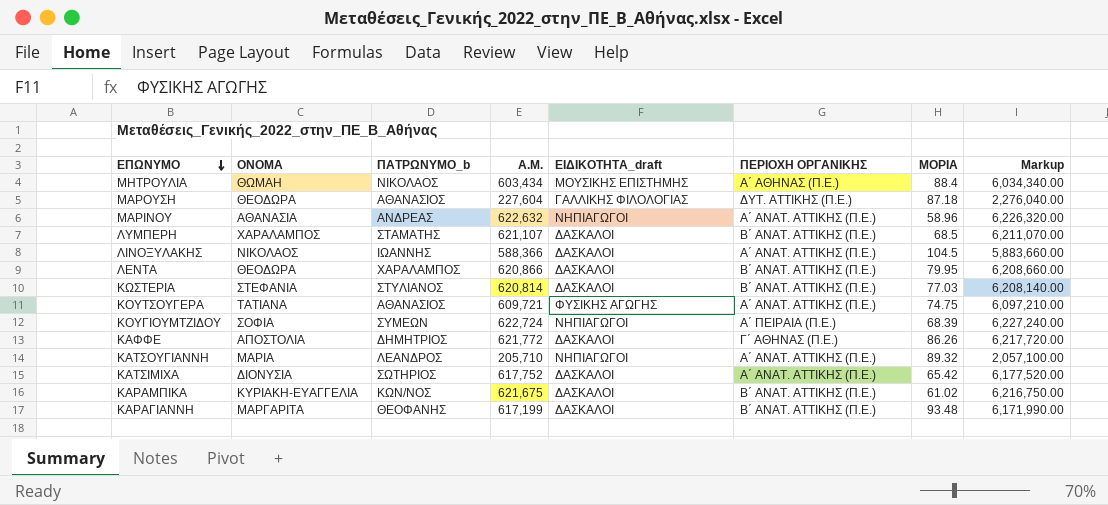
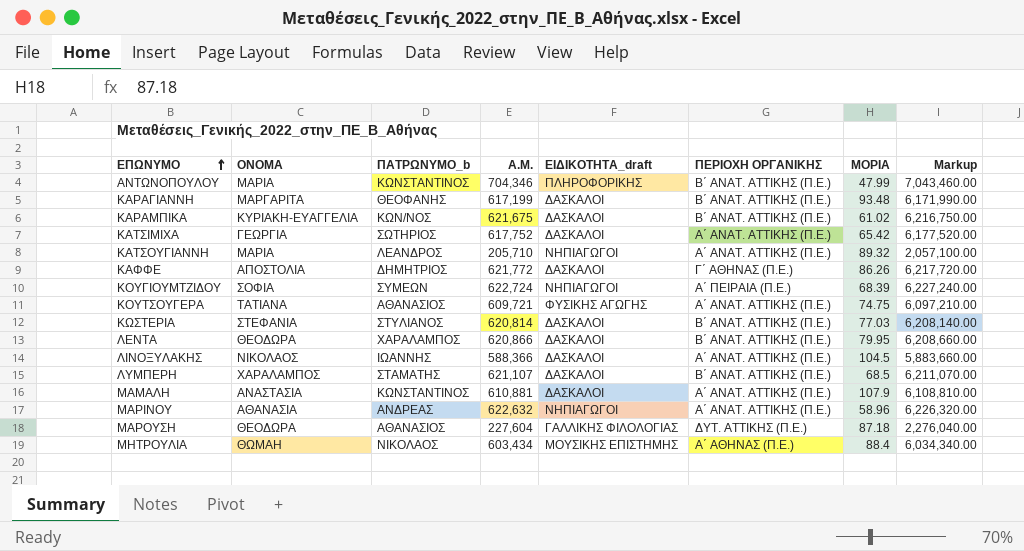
row order: ΕΠΩΝΥΜΟ descending -> ΕΠΩΝΥΜΟ ascending
row ΑΝΤΩΝΟΠΟΥΛΟΥ: none -> ΜΑΡΙΑ | ΚΩΝΣΤΑΝΤΙΝΟΣ | 704,346 | ΠΛΗΡΟΦΟΡΙΚΗΣ | Β΄ ΑΝΑΤ. ΑΤΤΙΚΗΣ (Π.Ε.) | 47.99 | 7,043,460.00
ΚΑΤΣΙΜΙΧΑ | ΟΝΟΜΑ: ΔΙΟΝΥΣΙΑ -> ΓΕΩΡΓΙΑ
row ΜΑΜΑΛΗ: none -> ΑΝΑΣΤΑΣΙΑ | ΚΩΝΣΤΑΝΤΙΝΟΣ | 610,881 | ΔΑΣΚΑΛΟΙ | Α΄ ΑΝΑΤ. ΑΤΤΙΚΗΣ (Π.Ε.) | 107.9 | 6,108,810.00

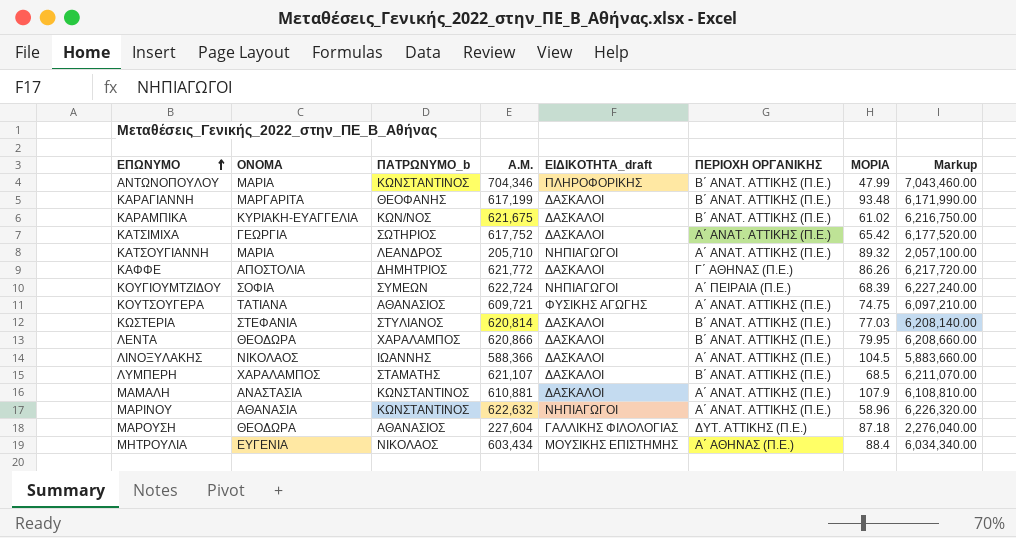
ΜΑΡΙΝΟΥ | ΠΑΤΡΩΝΥΜΟ_b: ΑΝΔΡΕΑΣ -> ΚΩΝΣΤΑΝΤΙΝΟΣ
ΜΗΤΡΟΥΛΙΑ | ΟΝΟΜΑ: ΘΩΜΑΗ -> ΕΥΓΕΝΙΑ

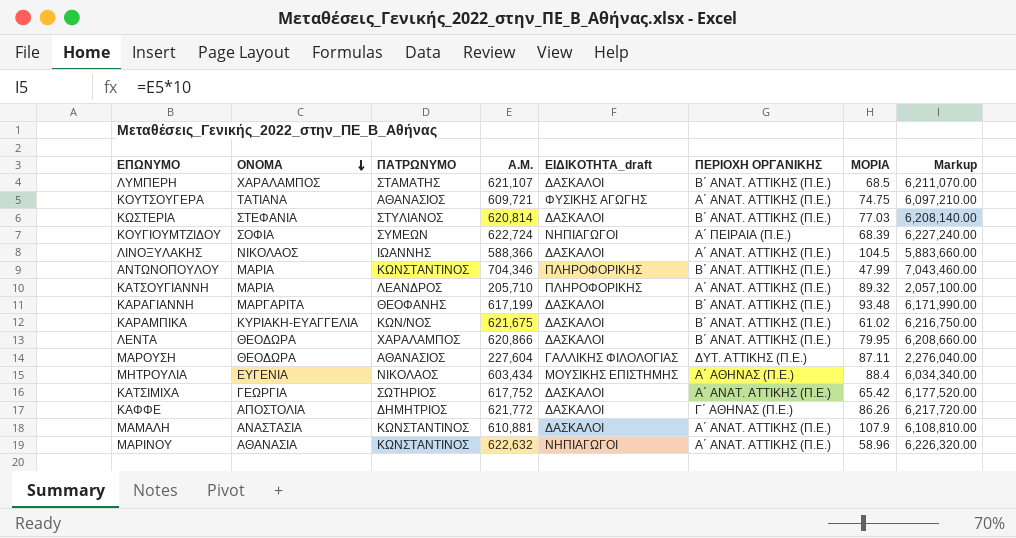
row order: ΕΠΩΝΥΜΟ ascending -> ΟΝΟΜΑ descending
column name: ΠΑΤΡΩΝΥΜΟ_b -> ΠΑΤΡΩΝΥΜΟ
ΚΑΤΣΟΥΓΙΑΝΝΗ | ΕΙΔΙΚΟΤΗΤΑ_draft: ΝΗΠΙΑΓΩΓΟΙ -> ΠΛΗΡΟΦΟΡΙΚΗΣ
ΜΑΡΟΥΣΗ | ΜΟΡΙΑ: 87.18 -> 87.11

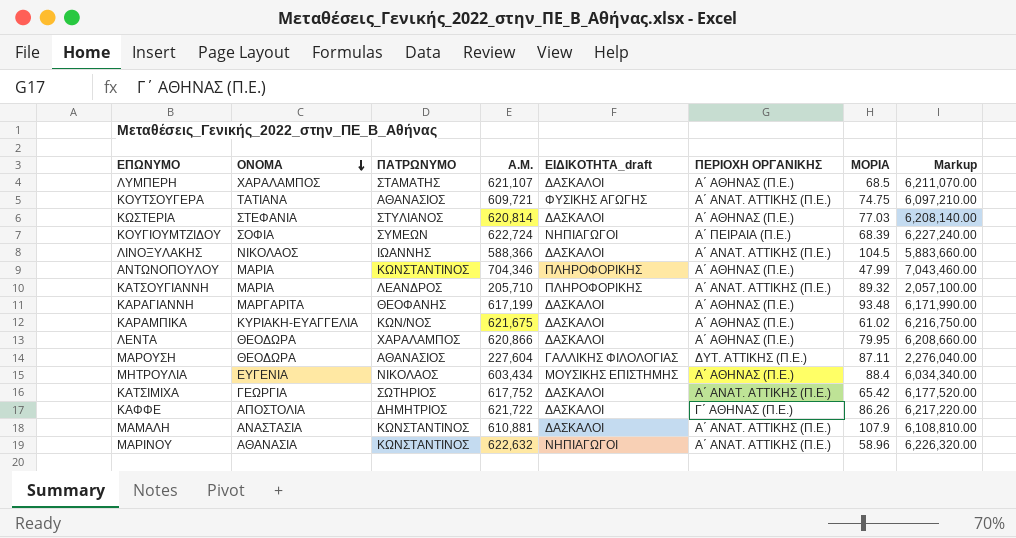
ΛΥΜΠΕΡΗ | ΠΕΡΙΟΧΗ ΟΡΓΑΝΙΚΗΣ: Β΄ ΑΝΑΤ. ΑΤΤΙΚΗΣ (Π.Ε.) -> Α΄ ΑΘΗΝΑΣ (Π.Ε.)
ΚΩΣΤΕΡΙΑ | ΠΕΡΙΟΧΗ ΟΡΓΑΝΙΚΗΣ: Β΄ ΑΝΑΤ. ΑΤΤΙΚΗΣ (Π.Ε.) -> Α΄ ΑΘΗΝΑΣ (Π.Ε.)
ΑΝΤΩΝΟΠΟΥΛΟΥ | ΠΕΡΙΟΧΗ ΟΡΓΑΝΙΚΗΣ: Β΄ ΑΝΑΤ. ΑΤΤΙΚΗΣ (Π.Ε.) -> Α΄ ΑΘΗΝΑΣ (Π.Ε.)
ΚΑΡΑΓΙΑΝΝΗ | ΠΕΡΙΟΧΗ ΟΡΓΑΝΙΚΗΣ: Β΄ ΑΝΑΤ. ΑΤΤΙΚΗΣ (Π.Ε.) -> Α΄ ΑΘΗΝΑΣ (Π.Ε.)
ΚΑΡΑΜΠΙΚΑ | ΠΕΡΙΟΧΗ ΟΡΓΑΝΙΚΗΣ: Β΄ ΑΝΑΤ. ΑΤΤΙΚΗΣ (Π.Ε.) -> Α΄ ΑΘΗΝΑΣ (Π.Ε.)
ΛΕΝΤΑ | ΠΕΡΙΟΧΗ ΟΡΓΑΝΙΚΗΣ: Β΄ ΑΝΑΤ. ΑΤΤΙΚΗΣ (Π.Ε.) -> Α΄ ΑΘΗΝΑΣ (Π.Ε.)
ΚΑΦΦΕ | Α.Μ.: 621,772 -> 621,722
ΚΑΦΦΕ | Markup: 6,217,720.00 -> 6,217,220.00

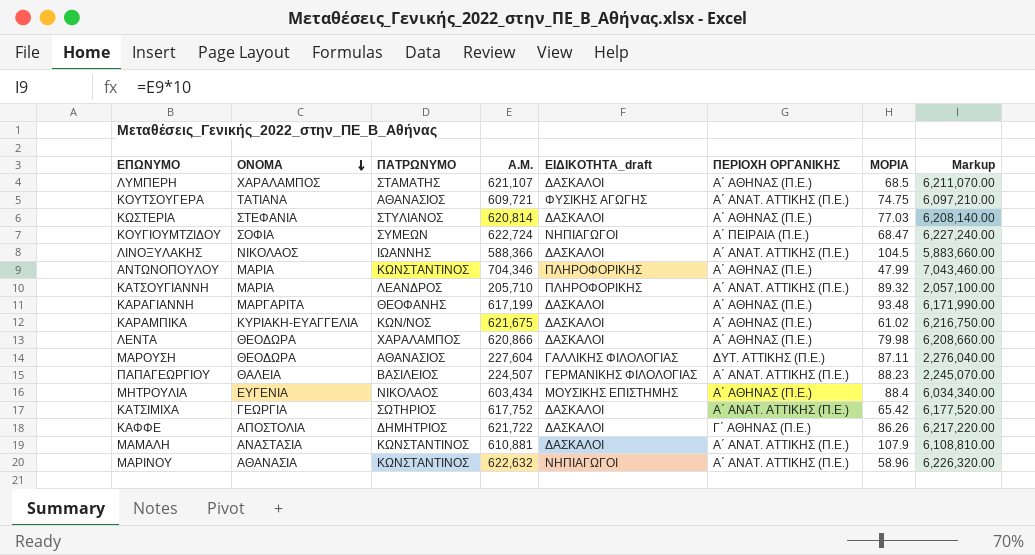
ΚΟΥΓΙΟΥΜΤΖΙΔΟΥ | ΜΟΡΙΑ: 68.39 -> 68.47
ΛΕΝΤΑ | ΜΟΡΙΑ: 79.95 -> 79.98
row ΠΑΠΑΓΕΩΡΓΙΟΥ: none -> ΘΑΛΕΙΑ | ΒΑΣΙΛΕΙΟΣ | 224,507 | ΓΕΡΜΑΝΙΚΗΣ ΦΙΛΟΛΟΓΙΑΣ | Α΄ ΑΝΑΤ. ΑΤΤΙΚΗΣ (Π.Ε.) | 88.23 | 2,245,070.00

